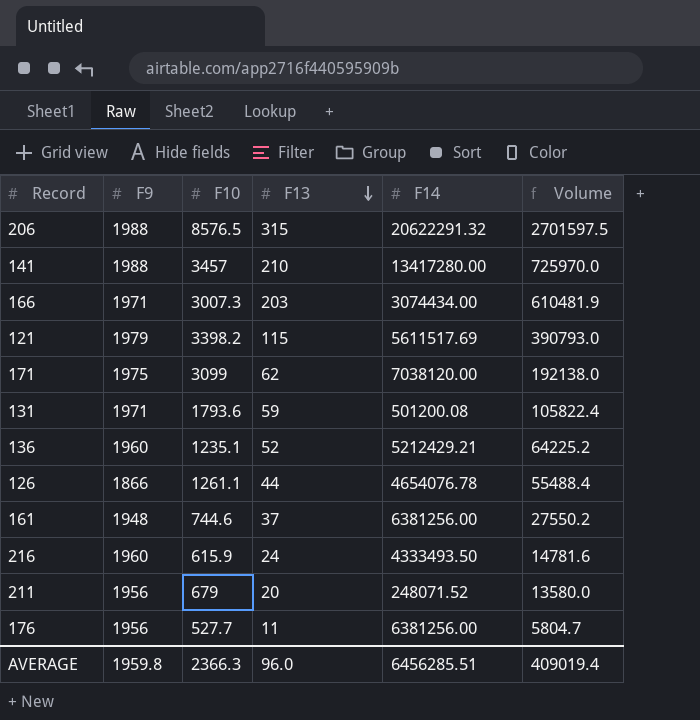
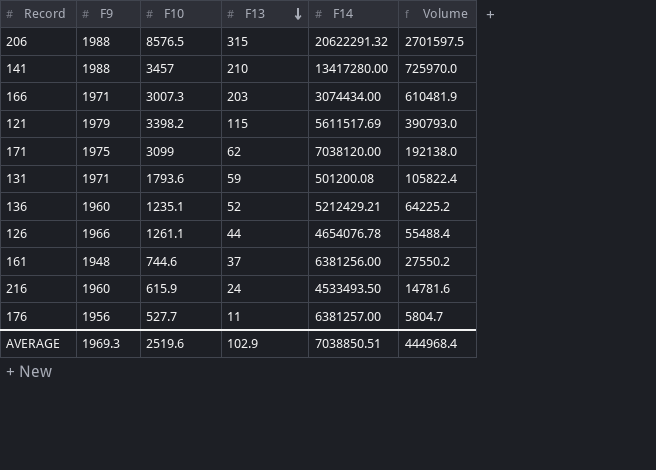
row 211: 1956 | 679 | 20 | 248071.52 | 13580.0 -> none
126 | F9: 1866 -> 1966
216 | F14: 4333493.50 -> 4533493.50
176 | F14: 6381256.00 -> 6381257.00
AVERAGE | F9: 1959.8 -> 1969.3
AVERAGE | F10: 2366.3 -> 2519.6
AVERAGE | F13: 96.0 -> 102.9
AVERAGE | F14: 6456285.51 -> 7038850.51
AVERAGE | Volume: 409019.4 -> 444968.4

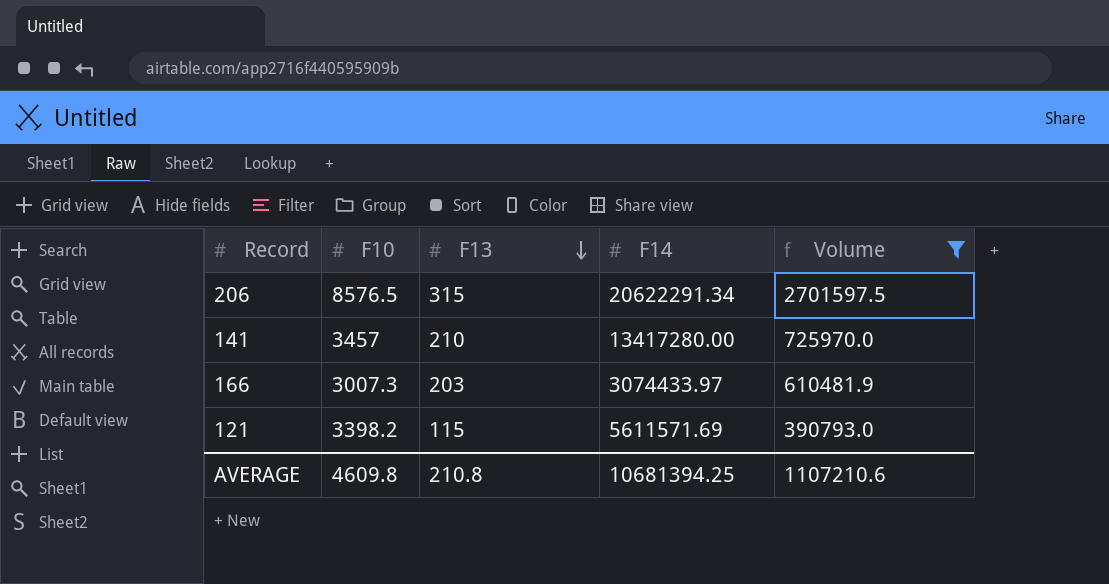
filter: none -> Volume >= 390793.0
column F9 | position: 2 -> none
206 | F14: 20622291.32 -> 20622291.34
166 | F14: 3074434.00 -> 3074433.97
121 | F14: 5611517.69 -> 5611571.69
AVERAGE | F10: 2519.6 -> 4609.8
AVERAGE | F13: 102.9 -> 210.8
AVERAGE | F14: 7038850.51 -> 10681394.25
AVERAGE | Volume: 444968.4 -> 1107210.6

